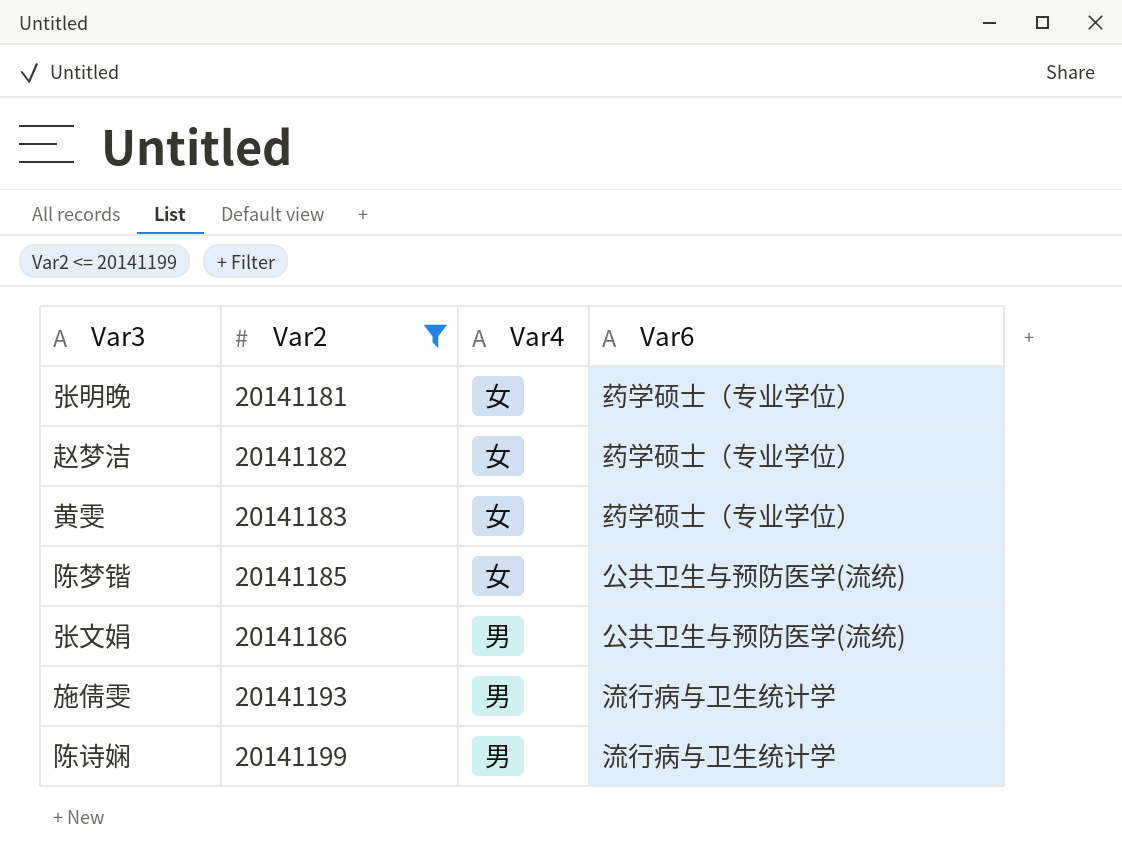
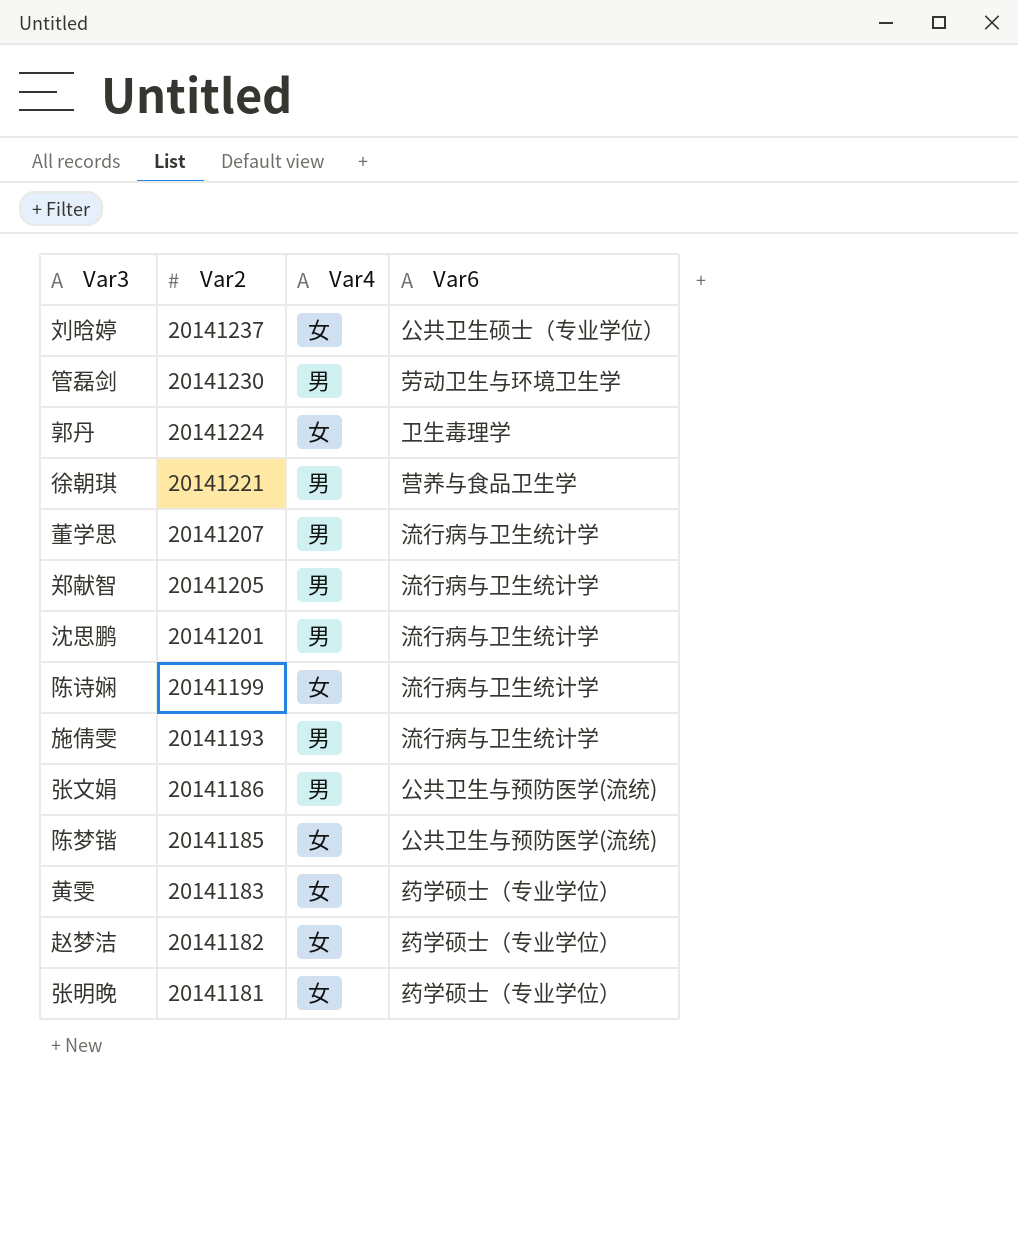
filter: Var2 <= 20141199 -> none
row order: Var2 ascending -> Var2 descending
陈诗娴 | Var4: 男 -> 女

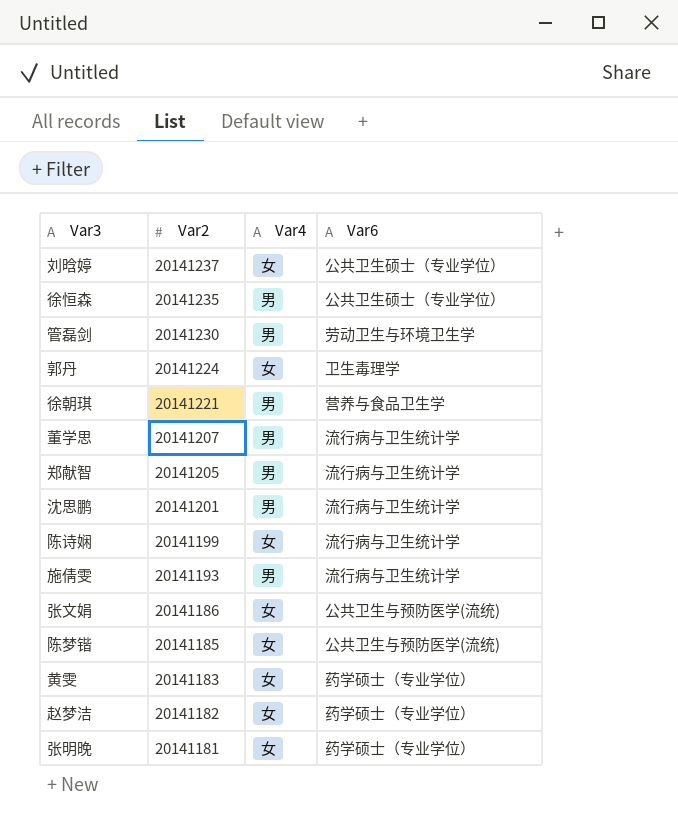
row 徐恒森: none -> 20141235 | 男 | 公共卫生硕士（专业学位）
张文娟 | Var4: 男 -> 女

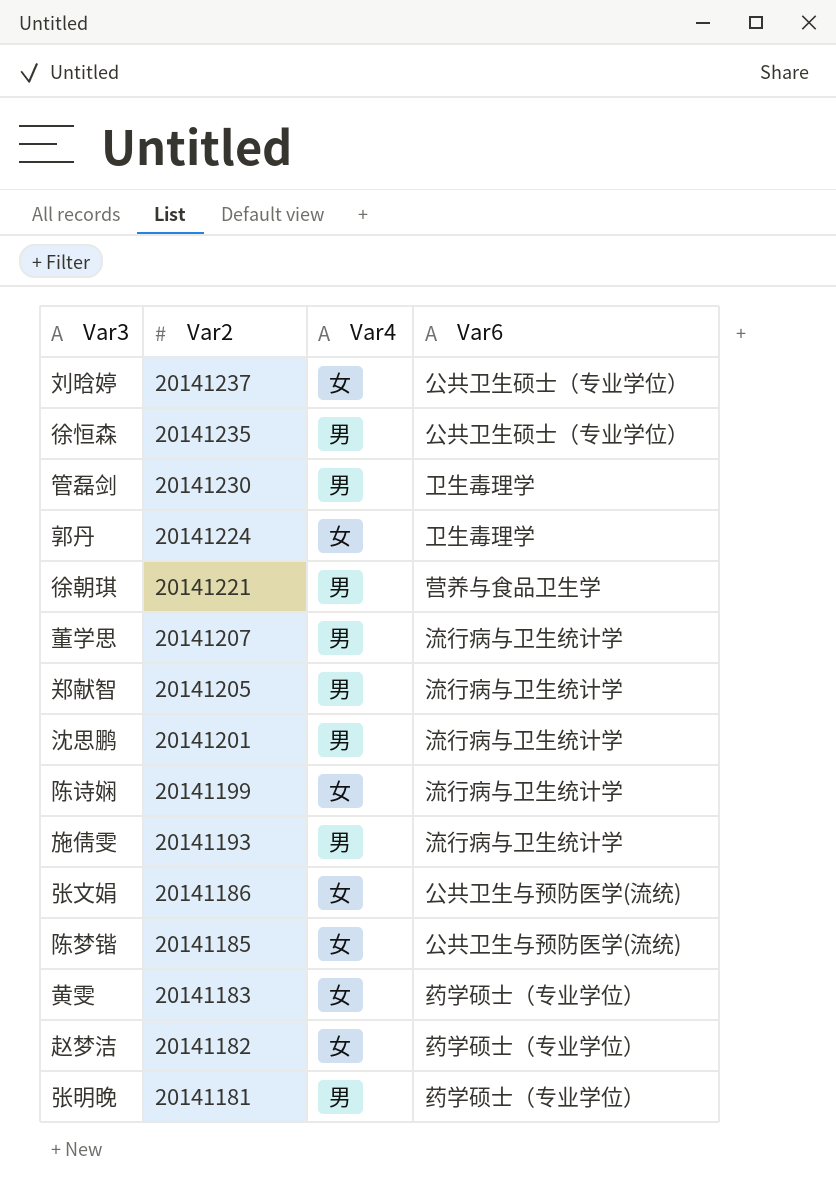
管磊剑 | Var6: 劳动卫生与环境卫生学 -> 卫生毒理学
张明晚 | Var4: 女 -> 男

